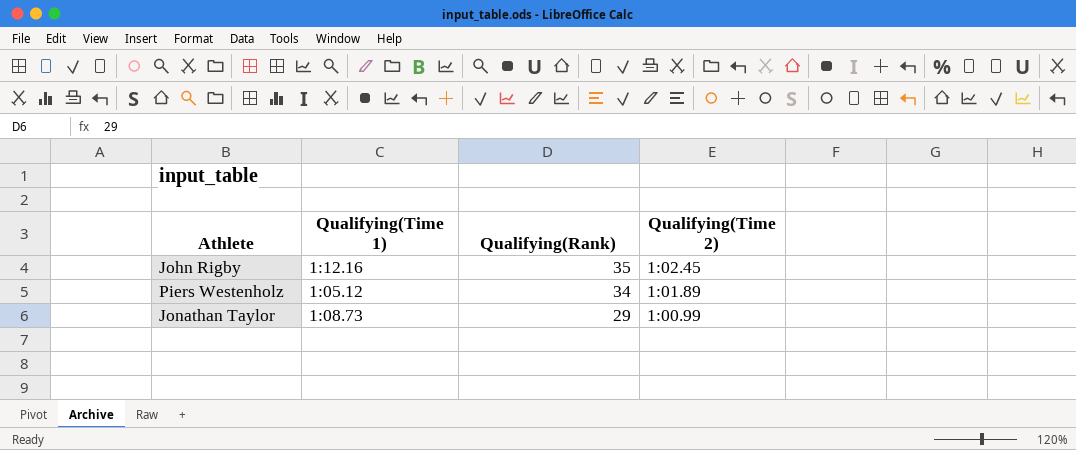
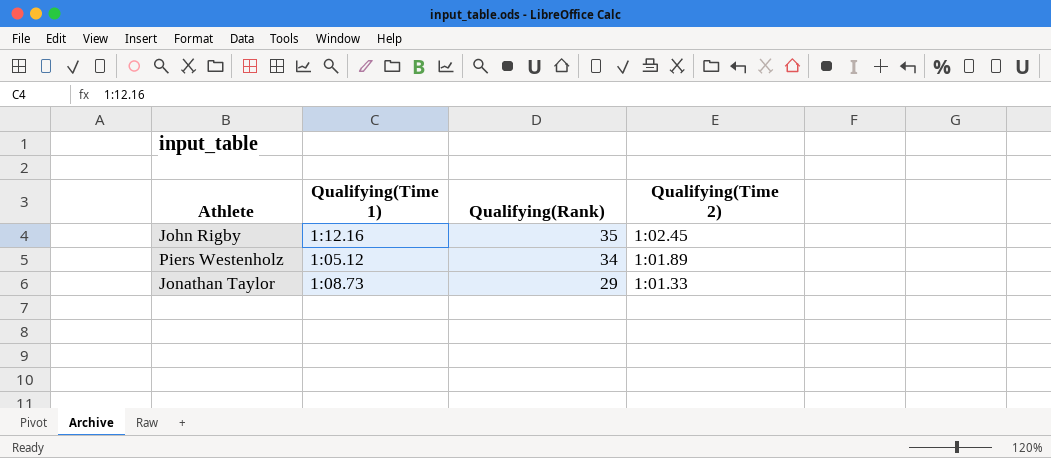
Jonathan Taylor | Qualifying(Time 2): 1:00.99 -> 1:01.33

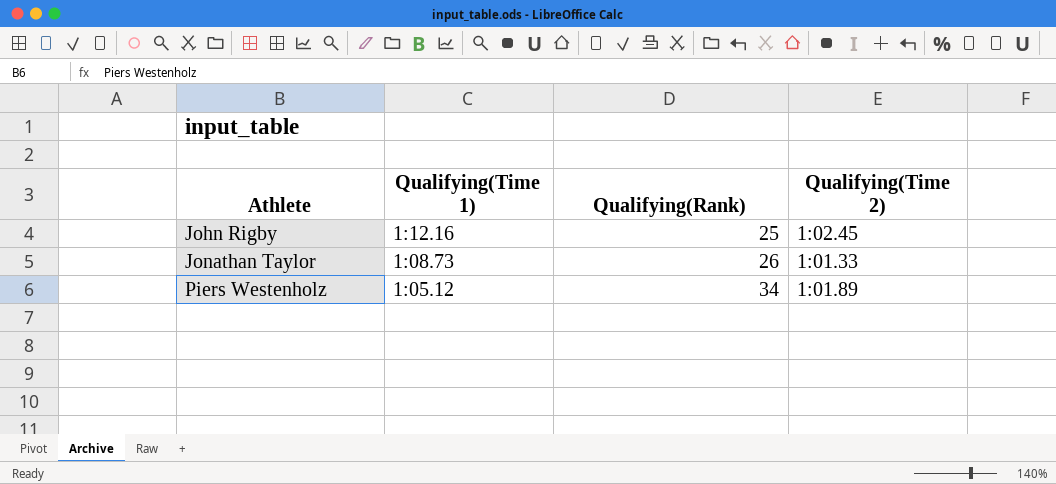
row order: Qualifying(Rank) descending -> Athlete ascending
John Rigby | Qualifying(Rank): 35 -> 25
Jonathan Taylor | Qualifying(Rank): 29 -> 26

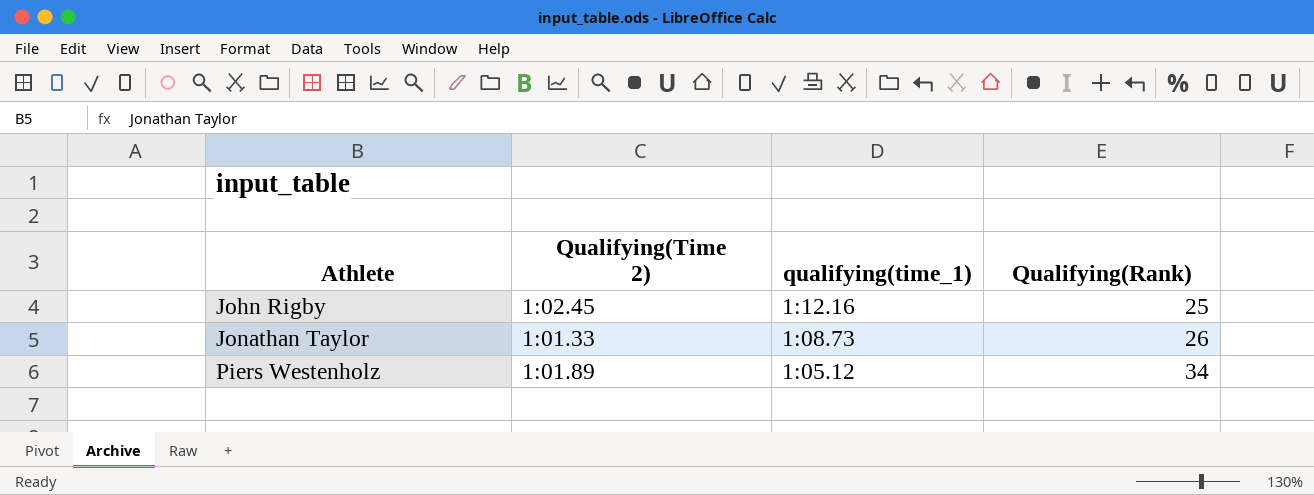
column Qualifying(Time 2) | position: 4 -> 2
column name: Qualifying(Time 1) -> qualifying(time_1)

